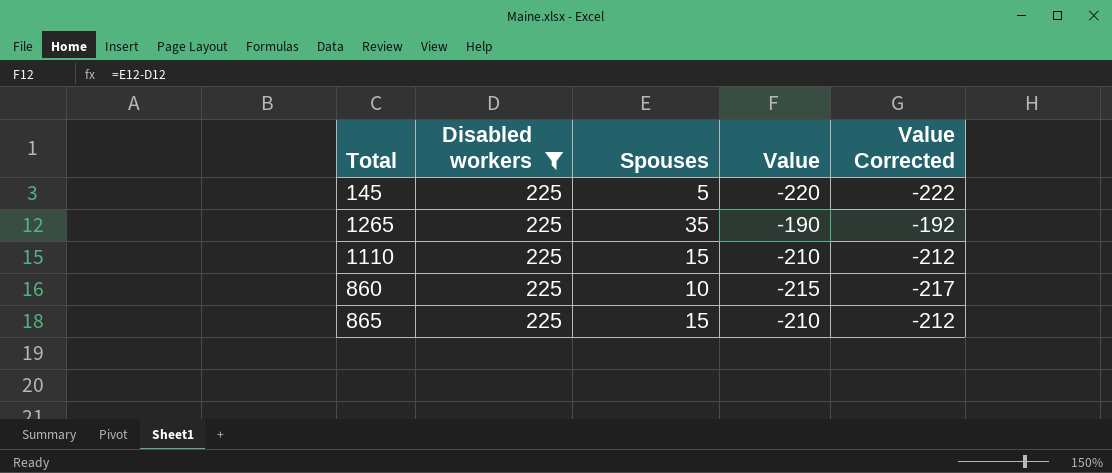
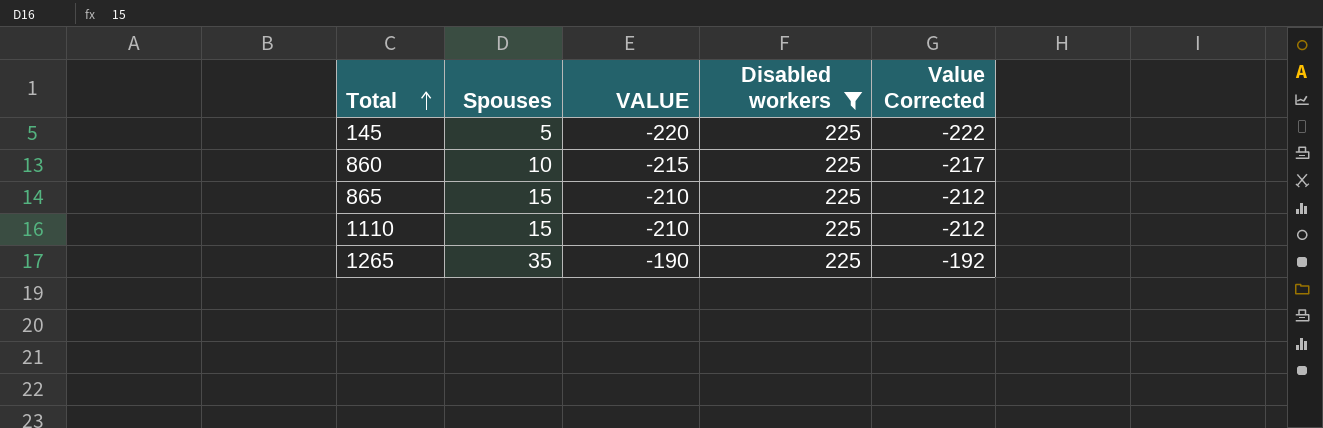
row order: none -> Total ascending
column name: Value -> VALUE
column Disabled workers | position: 2 -> 4

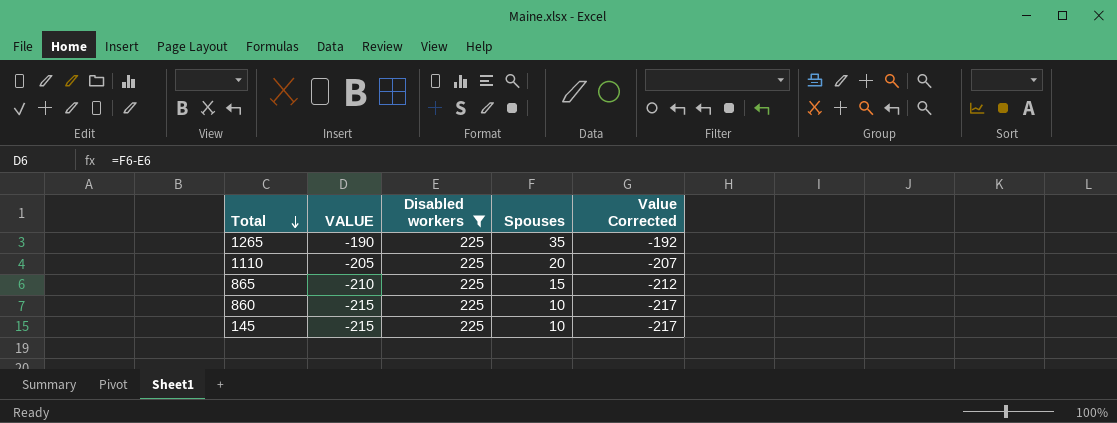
row order: Total ascending -> Total descending
column Spouses | position: 2 -> 4
1110 | VALUE: -210 -> -205
1110 | Spouses: 15 -> 20
1110 | Value Corrected: -212 -> -207
145 | VALUE: -220 -> -215
145 | Spouses: 5 -> 10
145 | Value Corrected: -222 -> -217

